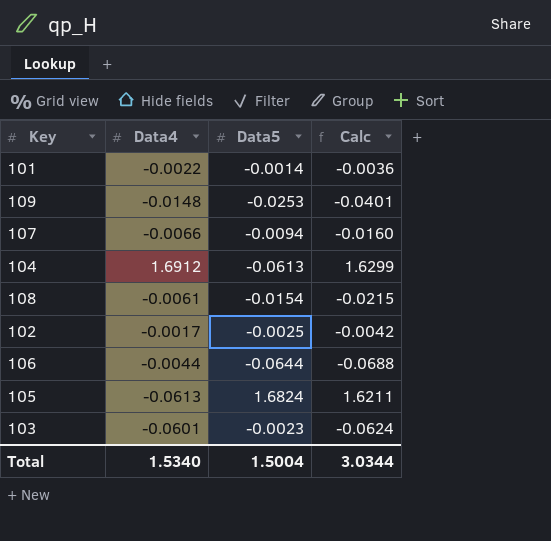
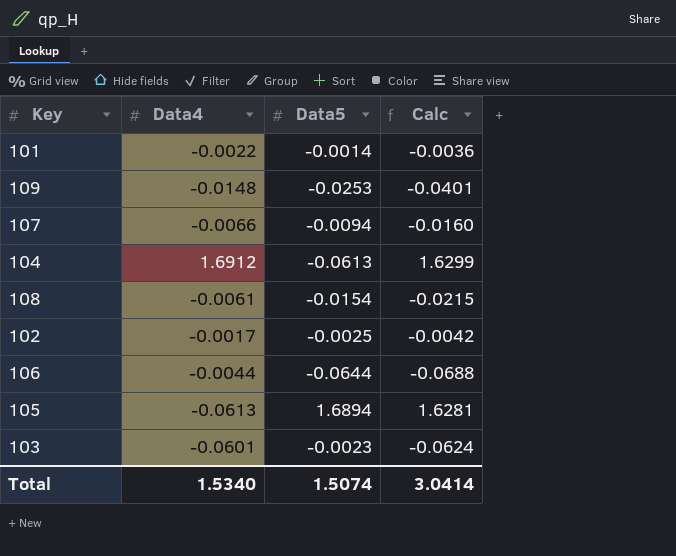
105 | Data5: 1.6824 -> 1.6894
105 | Calc: 1.6211 -> 1.6281
Total | Data5: 1.5004 -> 1.5074
Total | Calc: 3.0344 -> 3.0414

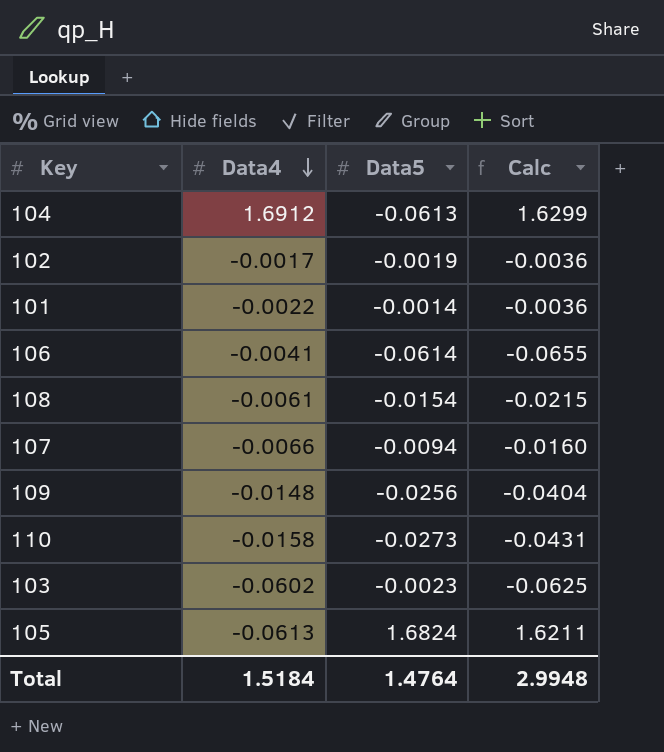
row order: none -> Data4 descending
102 | Data5: -0.0025 -> -0.0019
102 | Calc: -0.0042 -> -0.0036
106 | Data4: -0.0044 -> -0.0041
106 | Data5: -0.0644 -> -0.0614
106 | Calc: -0.0688 -> -0.0655
109 | Data5: -0.0253 -> -0.0256
109 | Calc: -0.0401 -> -0.0404
row 110: none -> -0.0158 | -0.0273 | -0.0431
103 | Data4: -0.0601 -> -0.0602
103 | Calc: -0.0624 -> -0.0625
105 | Data5: 1.6894 -> 1.6824
105 | Calc: 1.6281 -> 1.6211
Total | Data4: 1.5340 -> 1.5184
Total | Data5: 1.5074 -> 1.4764
Total | Calc: 3.0414 -> 2.9948

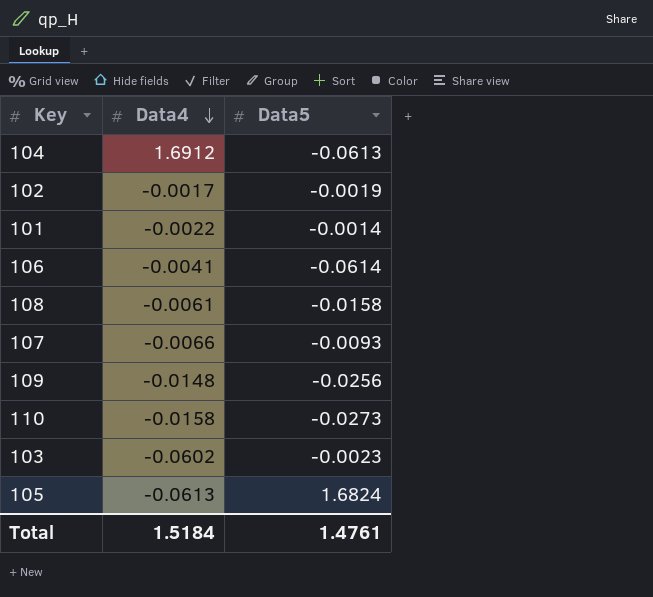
column Calc | formula: [Data4] + [Data5] -> none
108 | Data5: -0.0154 -> -0.0158
107 | Data5: -0.0094 -> -0.0093
Total | Data5: 1.4764 -> 1.4761

